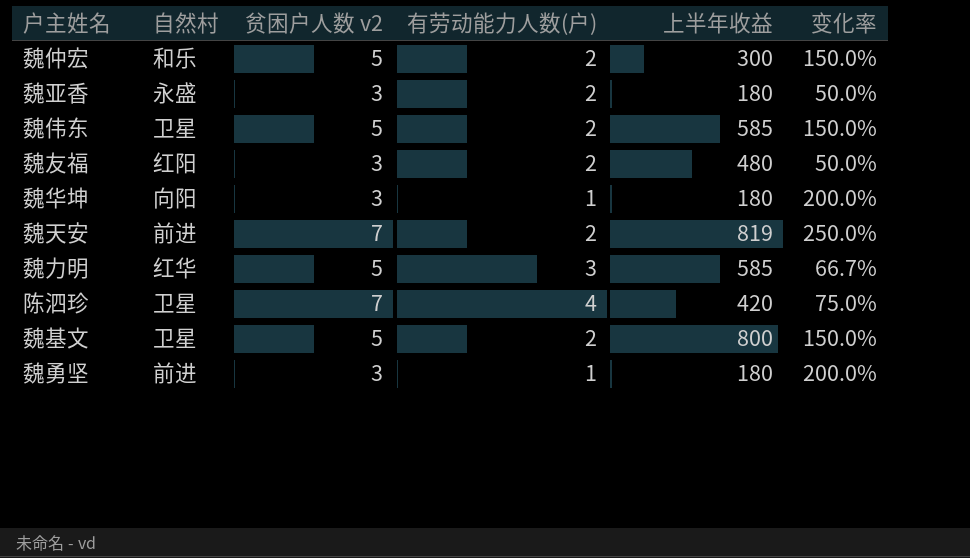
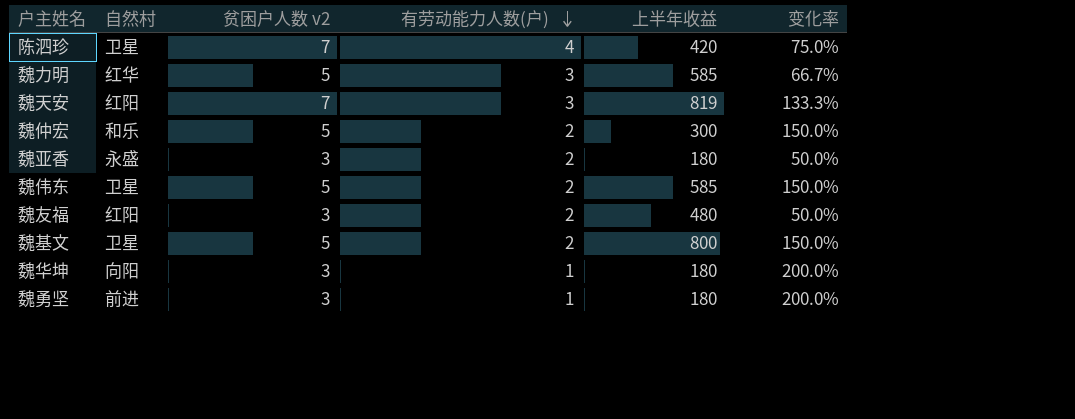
row order: none -> 有劳动能力人数(户) descending
魏天安 | 自然村: 前进 -> 红阳
魏天安 | 有劳动能力人数(户): 2 -> 3
魏天安 | 变化率: 250.0% -> 133.3%

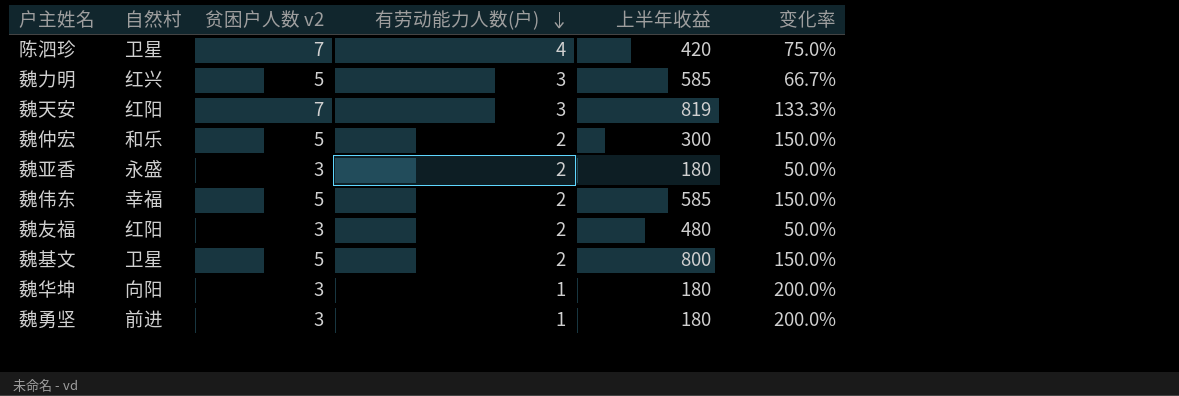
魏力明 | 自然村: 红华 -> 红兴
魏伟东 | 自然村: 卫星 -> 幸福

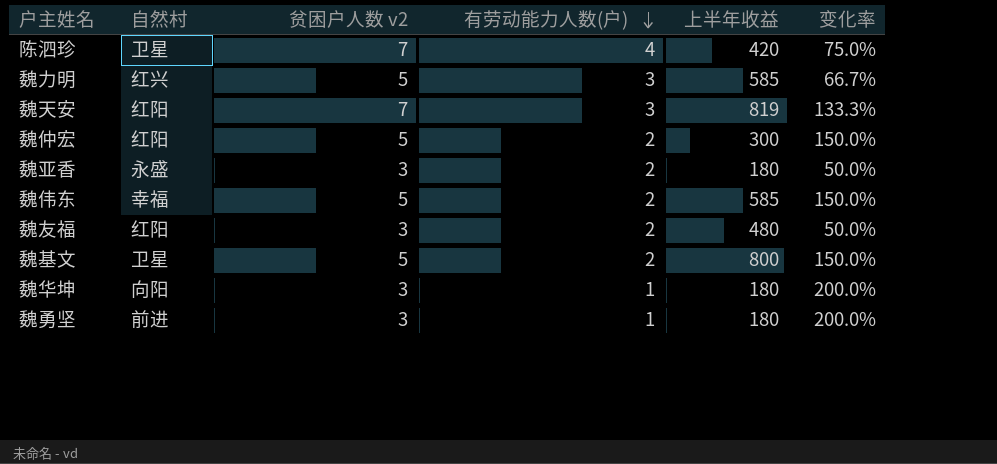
魏仲宏 | 自然村: 和乐 -> 红阳

